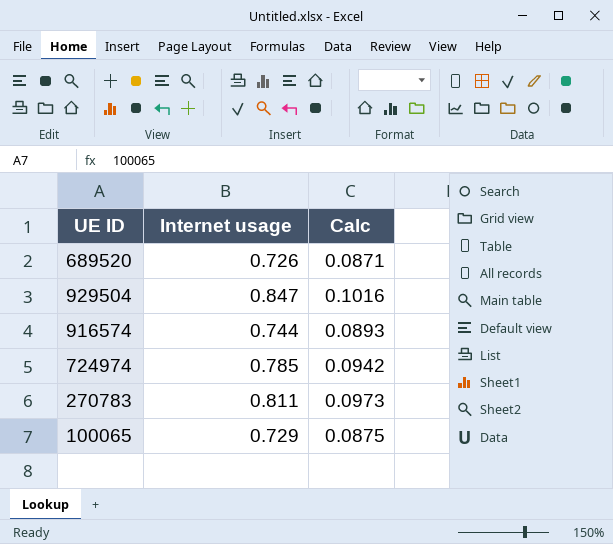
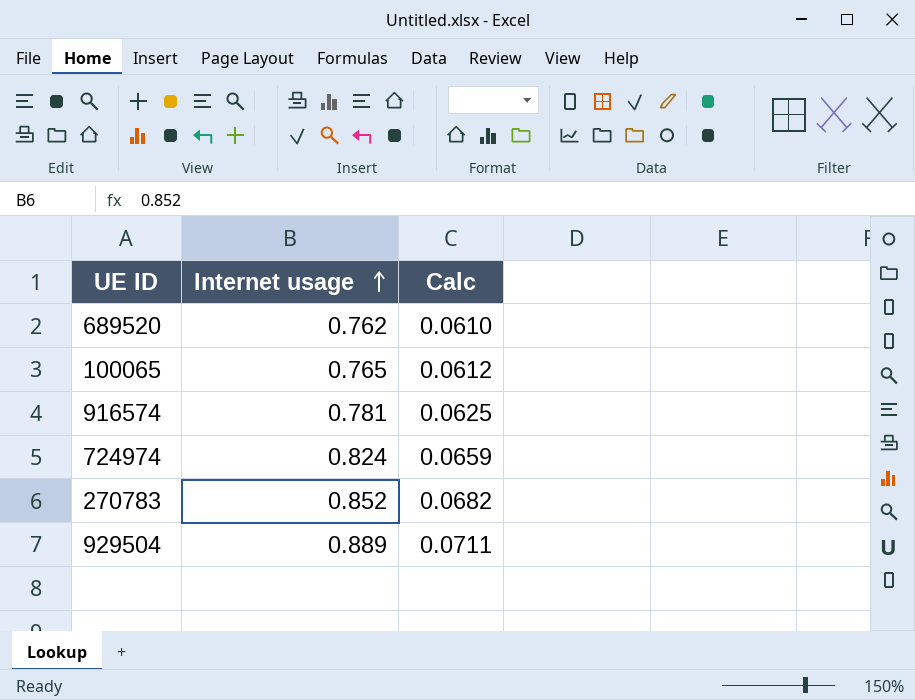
row order: none -> Internet usage ascending
column Calc | formula: [Internet usage] * 0.12 -> [Internet usage] * 0.08
689520 | Internet usage: 0.726 -> 0.762
100065 | Internet usage: 0.729 -> 0.765
916574 | Internet usage: 0.744 -> 0.781
724974 | Internet usage: 0.785 -> 0.824
270783 | Internet usage: 0.811 -> 0.852
929504 | Internet usage: 0.847 -> 0.889

